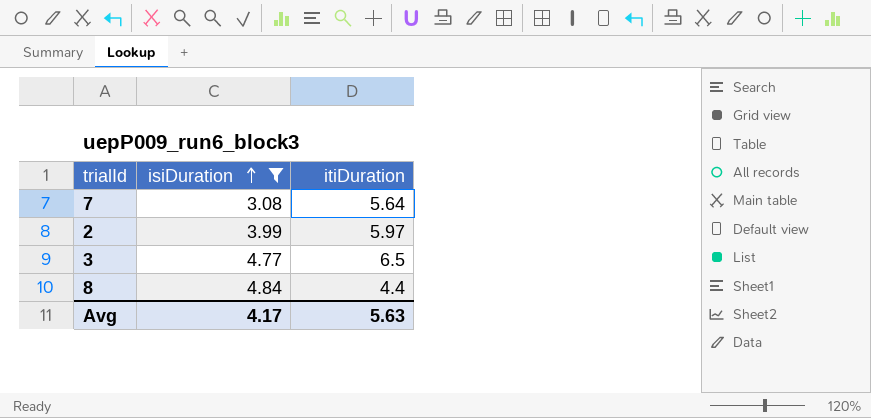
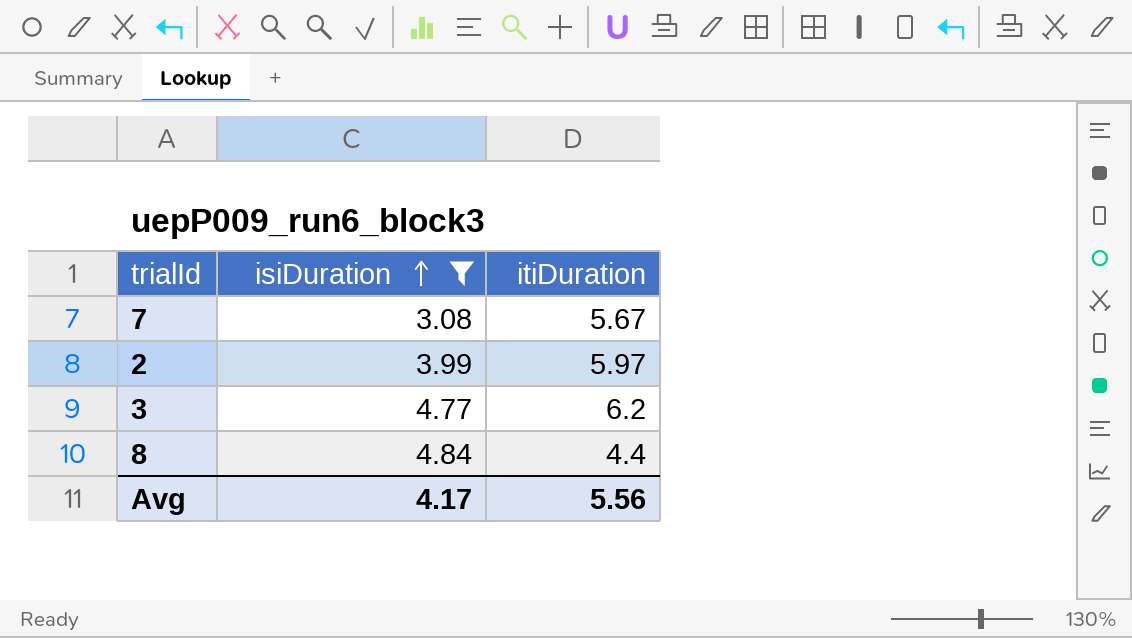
7 | itiDuration: 5.64 -> 5.67
3 | itiDuration: 6.5 -> 6.2
Avg | itiDuration: 5.63 -> 5.56

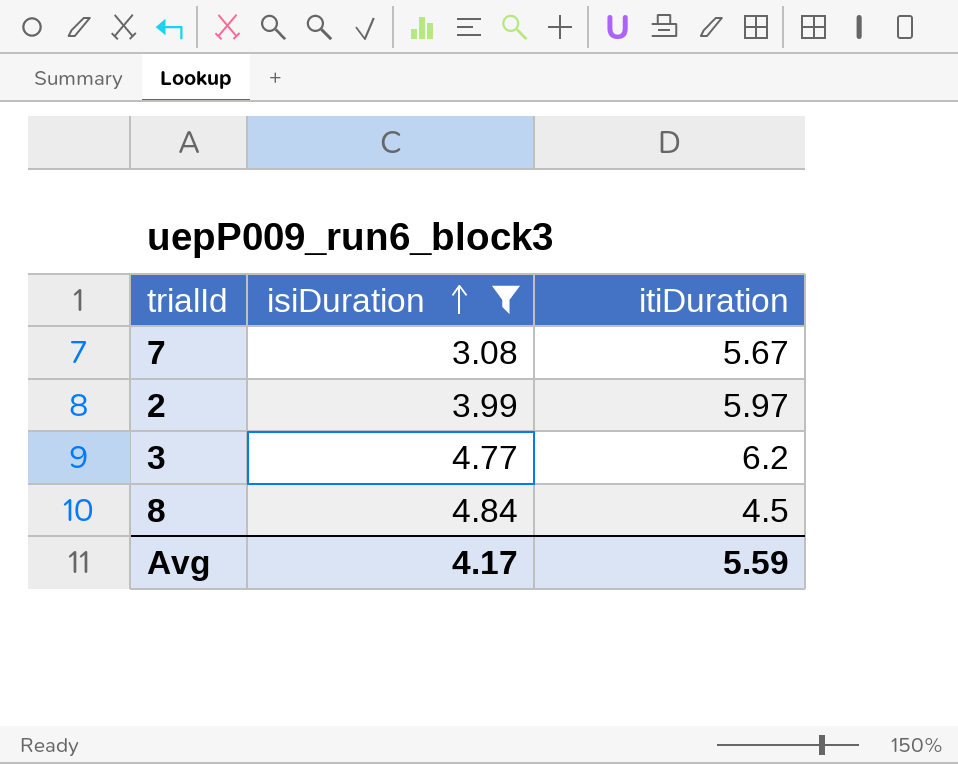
8 | itiDuration: 4.4 -> 4.5
Avg | itiDuration: 5.56 -> 5.59

